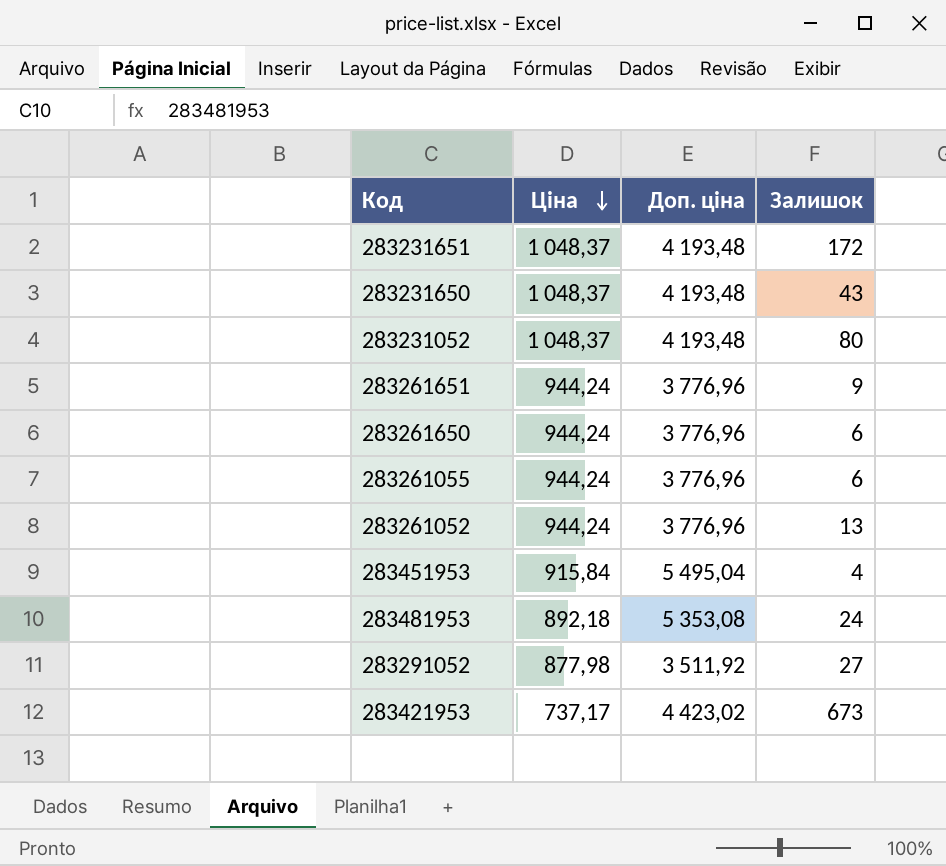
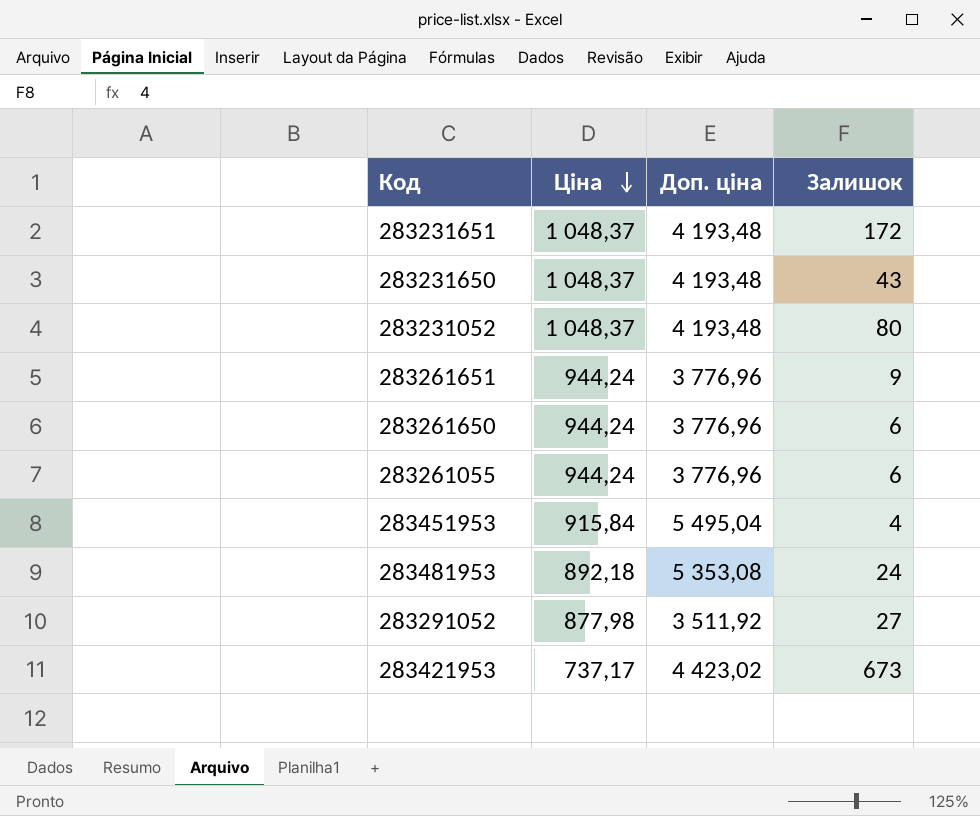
row 283261052: 944,24 | 3 776,96 | 13 -> none

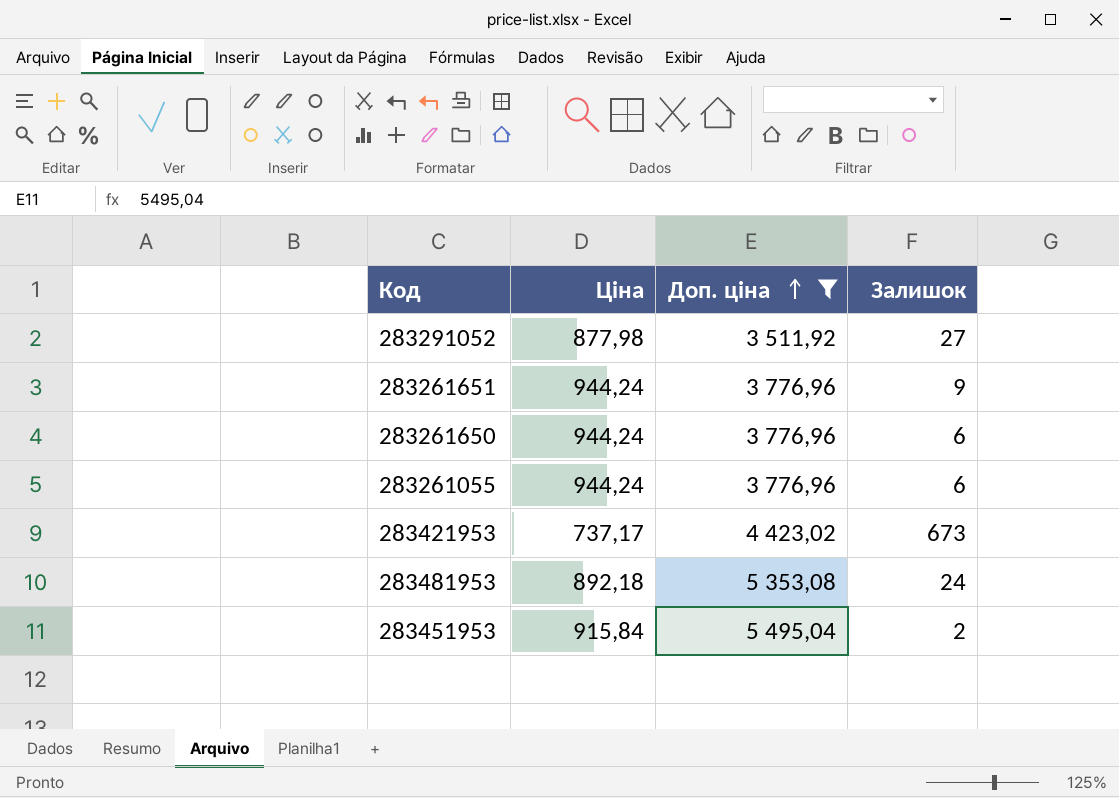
filter: none -> Доп. ціна != 4 193,48
row order: Ціна descending -> Доп. ціна ascending
283451953 | Залишок: 4 -> 2

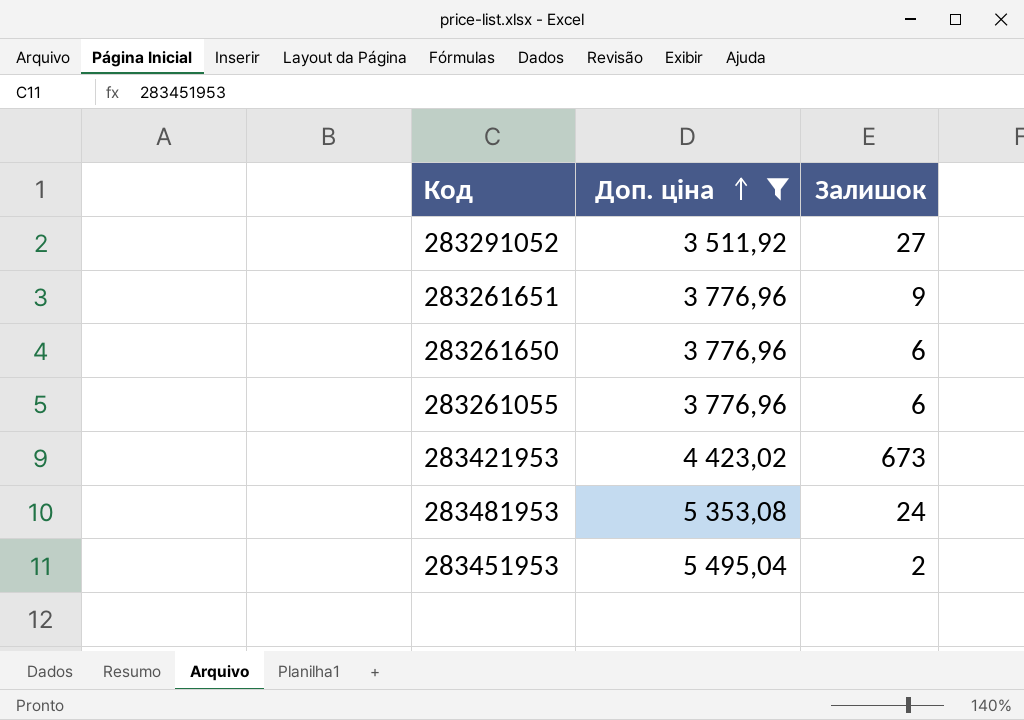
column Ціна | position: 2 -> none

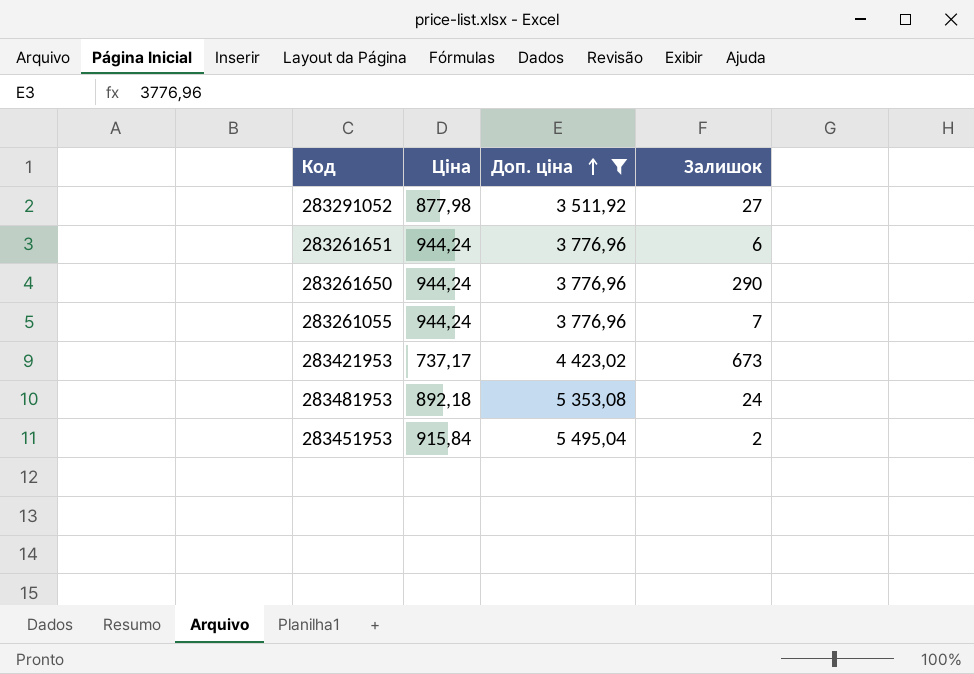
column Ціна | position: none -> 2
283261651 | Залишок: 9 -> 6
283261650 | Залишок: 6 -> 290
283261055 | Залишок: 6 -> 7

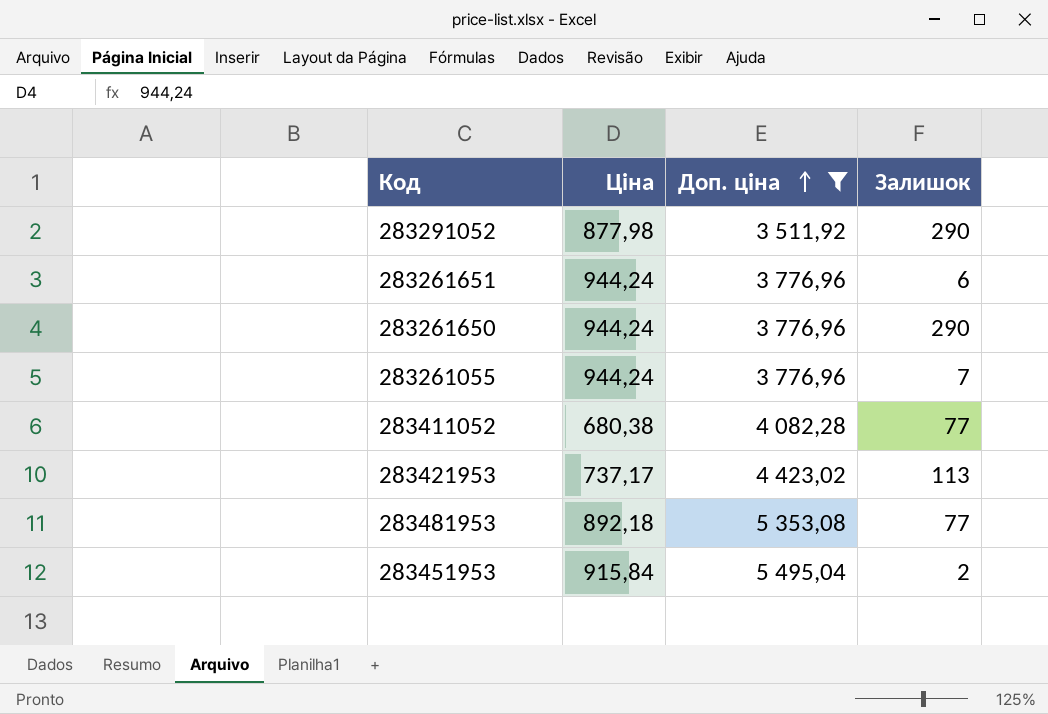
283291052 | Залишок: 27 -> 290
row 283411052: none -> 680,38 | 4 082,28 | 77
283421953 | Залишок: 673 -> 113
283481953 | Залишок: 24 -> 77

